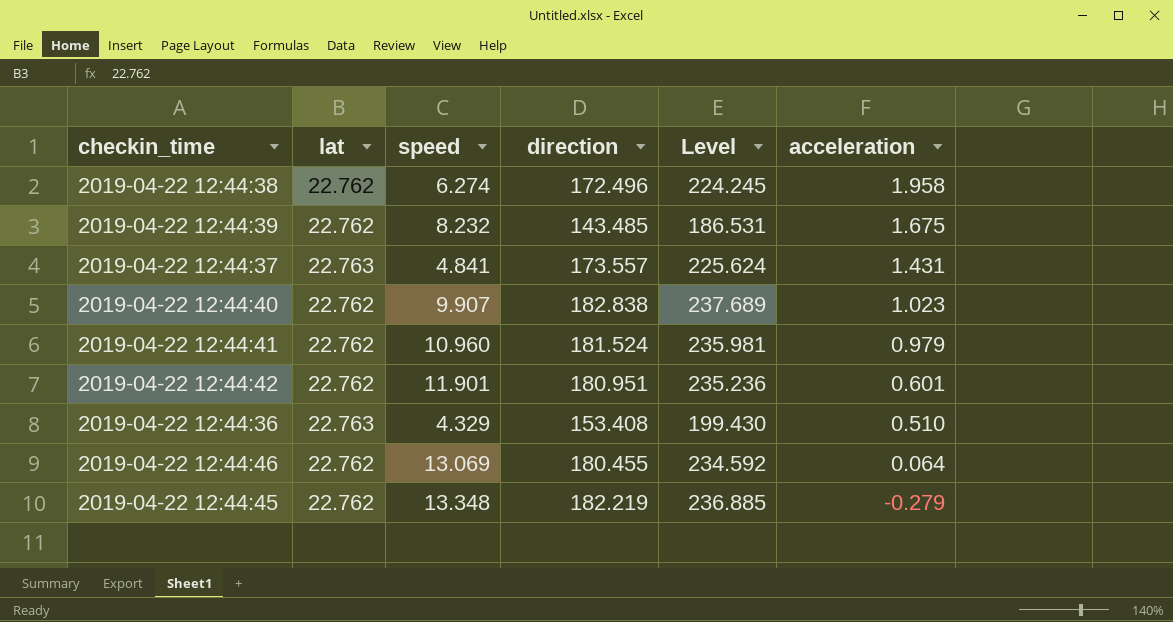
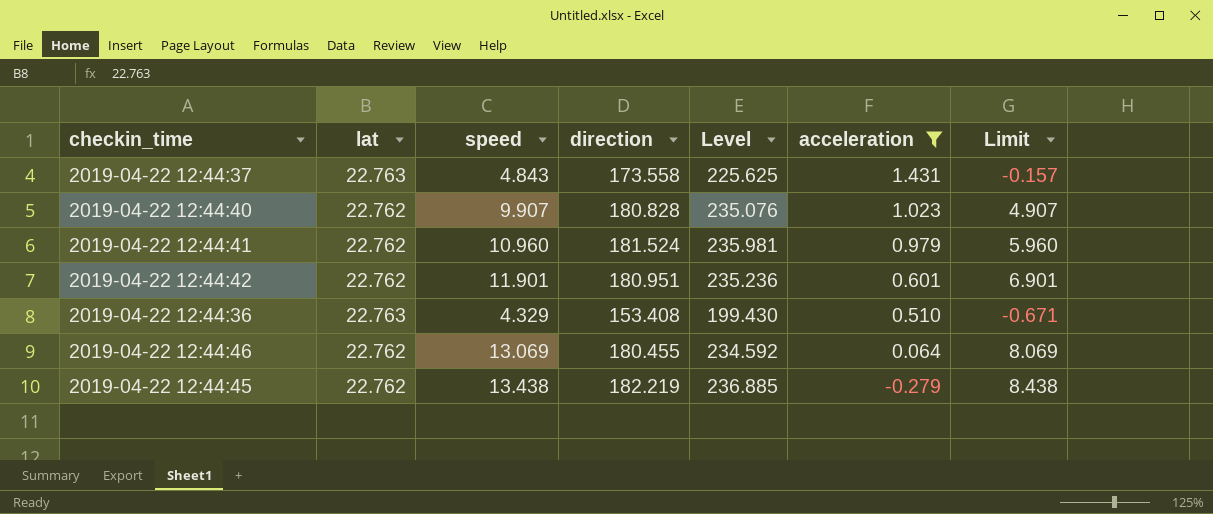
filter: none -> acceleration <= 1.431
column Limit | formula: none -> [speed] - 5
2019-04-22 12:44:37 | speed: 4.841 -> 4.843
2019-04-22 12:44:37 | direction: 173.557 -> 173.558
2019-04-22 12:44:37 | Level: 225.624 -> 225.625
2019-04-22 12:44:40 | direction: 182.838 -> 180.828
2019-04-22 12:44:40 | Level: 237.689 -> 235.076
2019-04-22 12:44:45 | speed: 13.348 -> 13.438

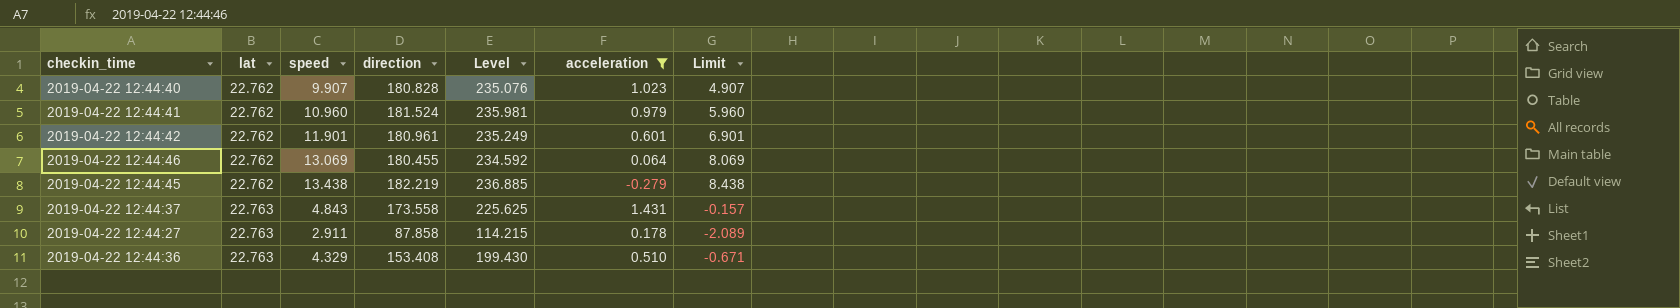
row order: acceleration descending -> lat ascending
2019-04-22 12:44:42 | direction: 180.951 -> 180.961
2019-04-22 12:44:42 | Level: 235.236 -> 235.249
row 2019-04-22 12:44:27: none -> 22.763 | 2.911 | 87.858 | 114.215 | 0.178 | -2.089

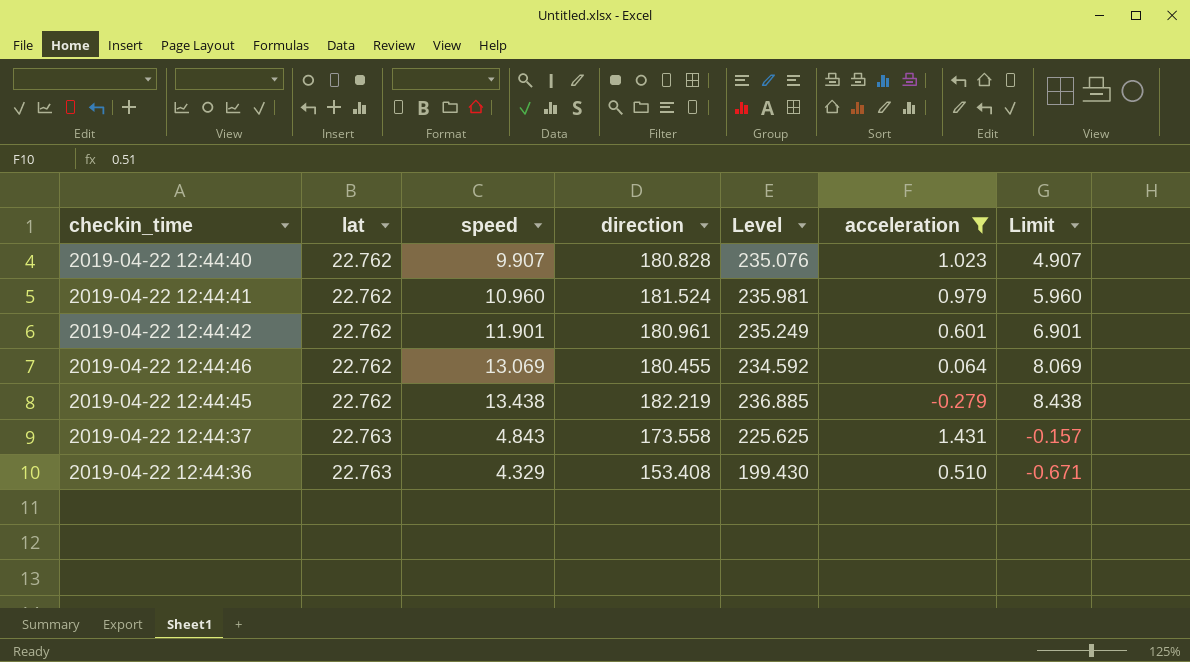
row 2019-04-22 12:44:27: 22.763 | 2.911 | 87.858 | 114.215 | 0.178 | -2.089 -> none

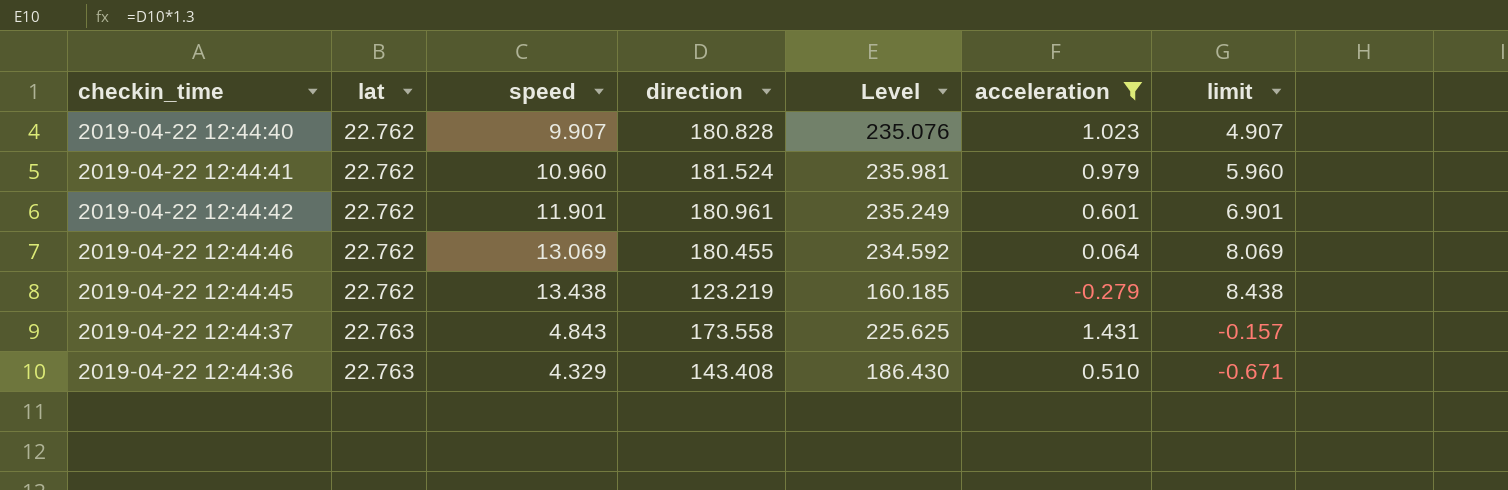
column name: Limit -> limit
2019-04-22 12:44:45 | direction: 182.219 -> 123.219
2019-04-22 12:44:45 | Level: 236.885 -> 160.185
2019-04-22 12:44:36 | direction: 153.408 -> 143.408
2019-04-22 12:44:36 | Level: 199.430 -> 186.430

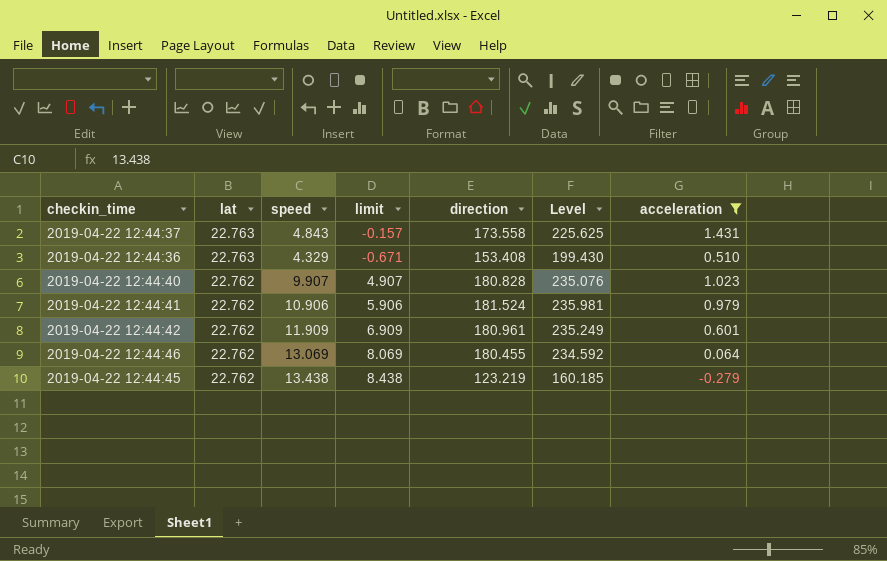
row order: lat ascending -> lat descending
column limit | position: 7 -> 4
2019-04-22 12:44:36 | direction: 143.408 -> 153.408
2019-04-22 12:44:36 | Level: 186.430 -> 199.430
2019-04-22 12:44:41 | speed: 10.960 -> 10.906
2019-04-22 12:44:41 | limit: 5.960 -> 5.906
2019-04-22 12:44:42 | speed: 11.901 -> 11.909
2019-04-22 12:44:42 | limit: 6.901 -> 6.909

